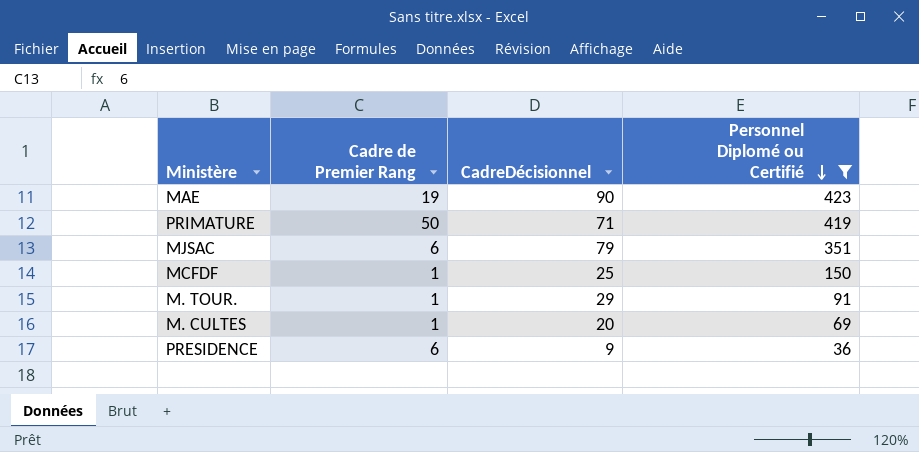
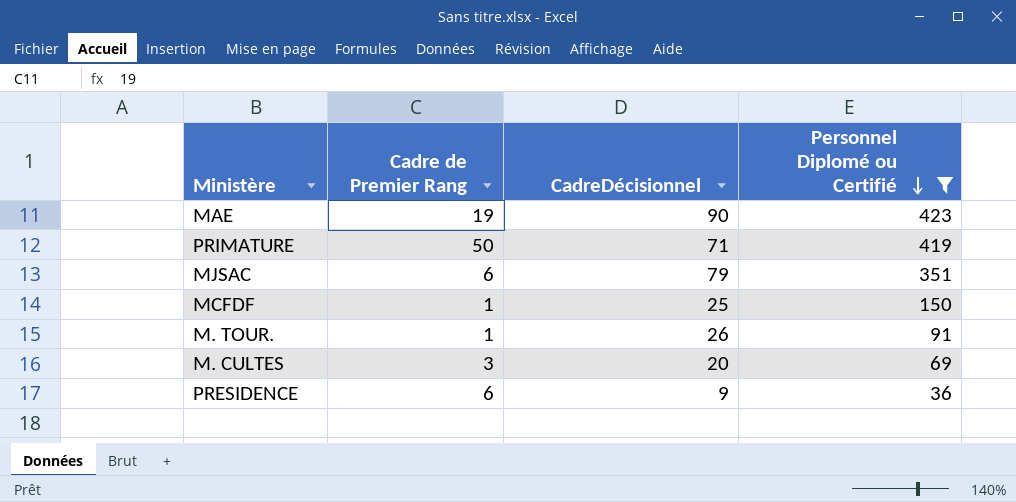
M. TOUR. | CadreDécisionnel: 29 -> 26
M. CULTES | Cadre de Premier Rang: 1 -> 3

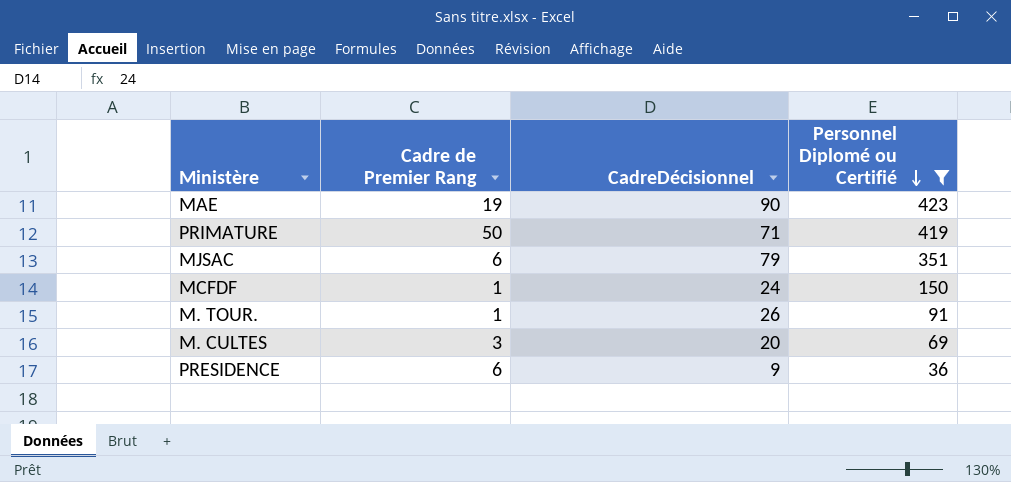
MCFDF | CadreDécisionnel: 25 -> 24

